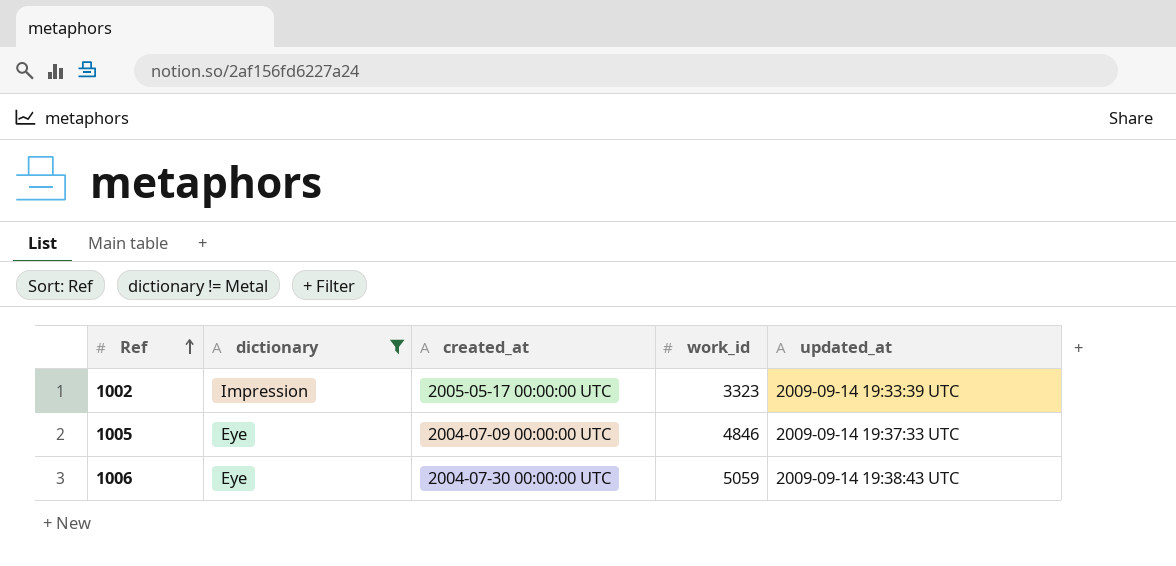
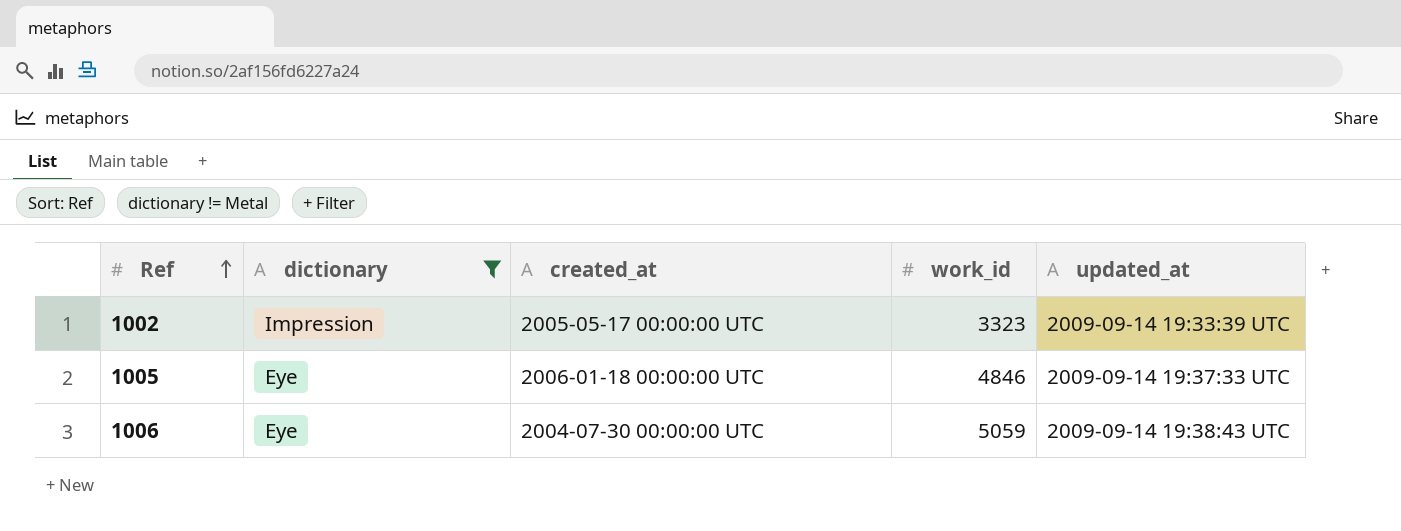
1005 | created_at: 2004-07-09 00:00:00 UTC -> 2006-01-18 00:00:00 UTC

